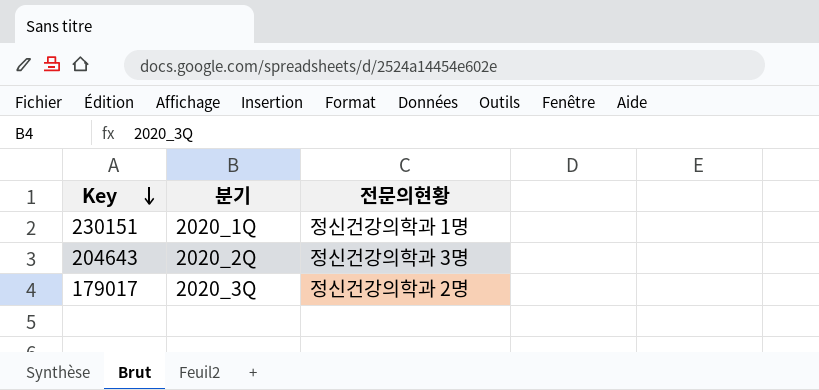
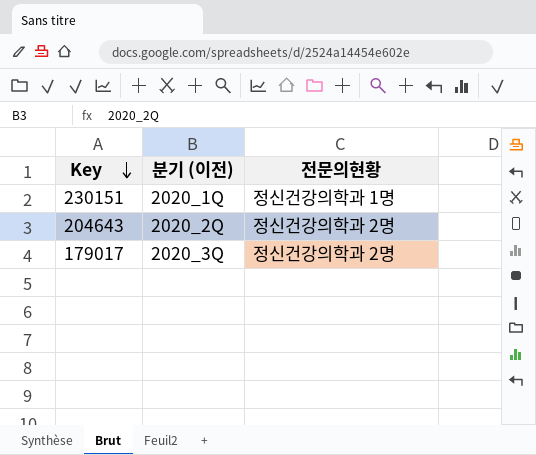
column name: 분기 -> 분기 (이전)
204643 | 전문의현황: 정신건강의학과 3명 -> 정신건강의학과 2명

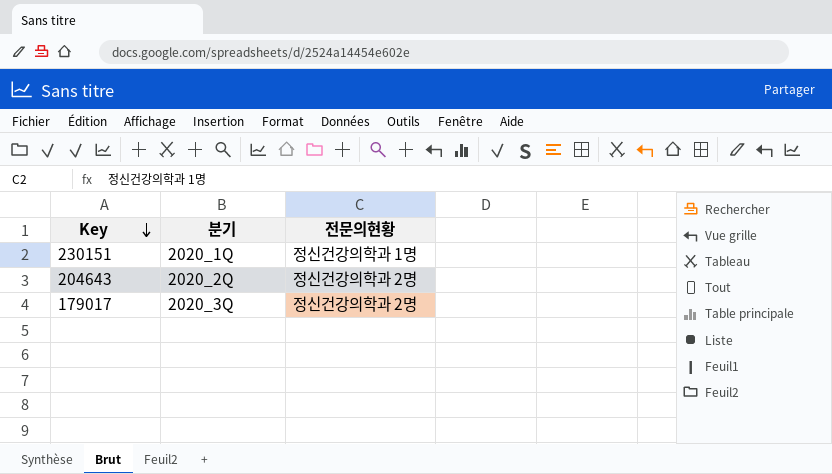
column name: 분기 (이전) -> 분기

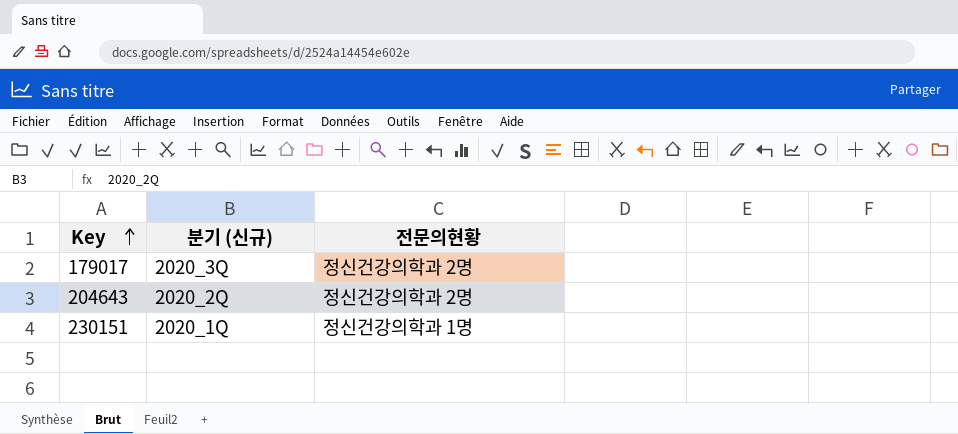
row order: Key descending -> Key ascending
column name: 분기 -> 분기 (신규)

